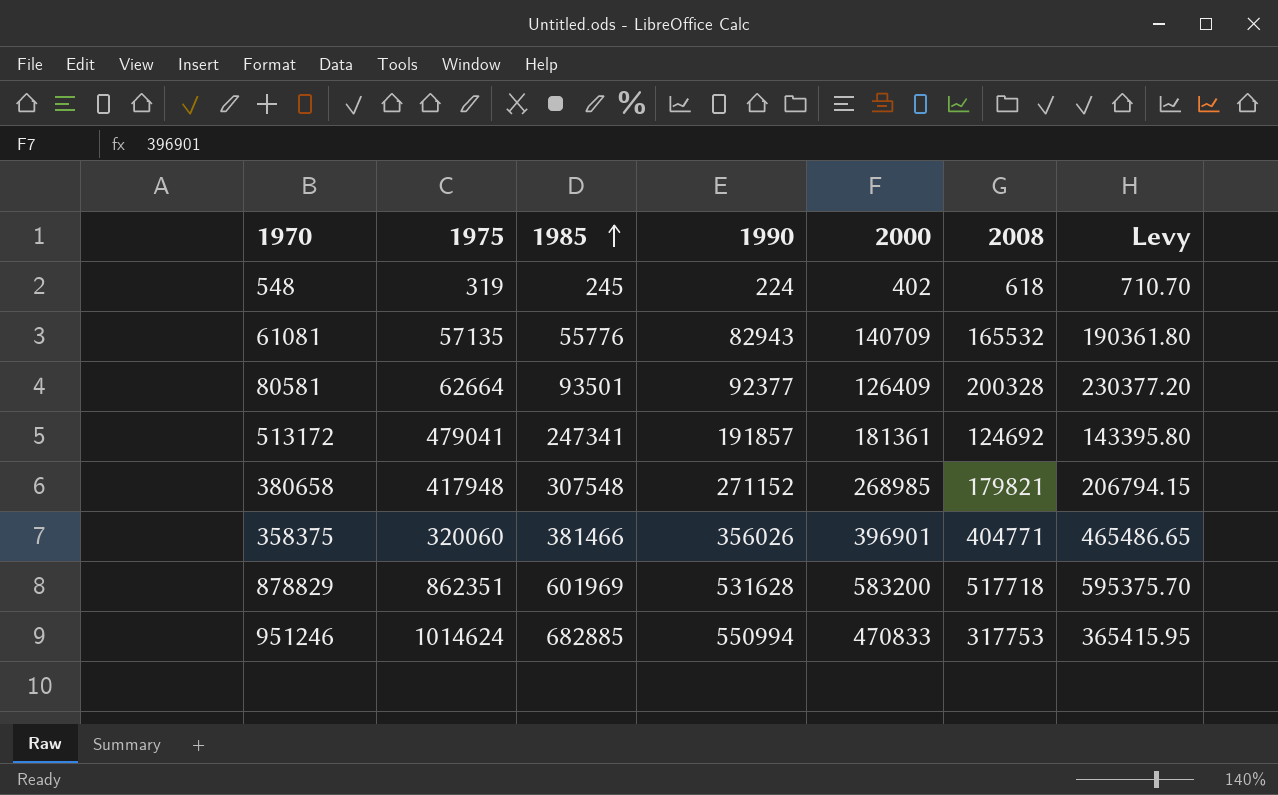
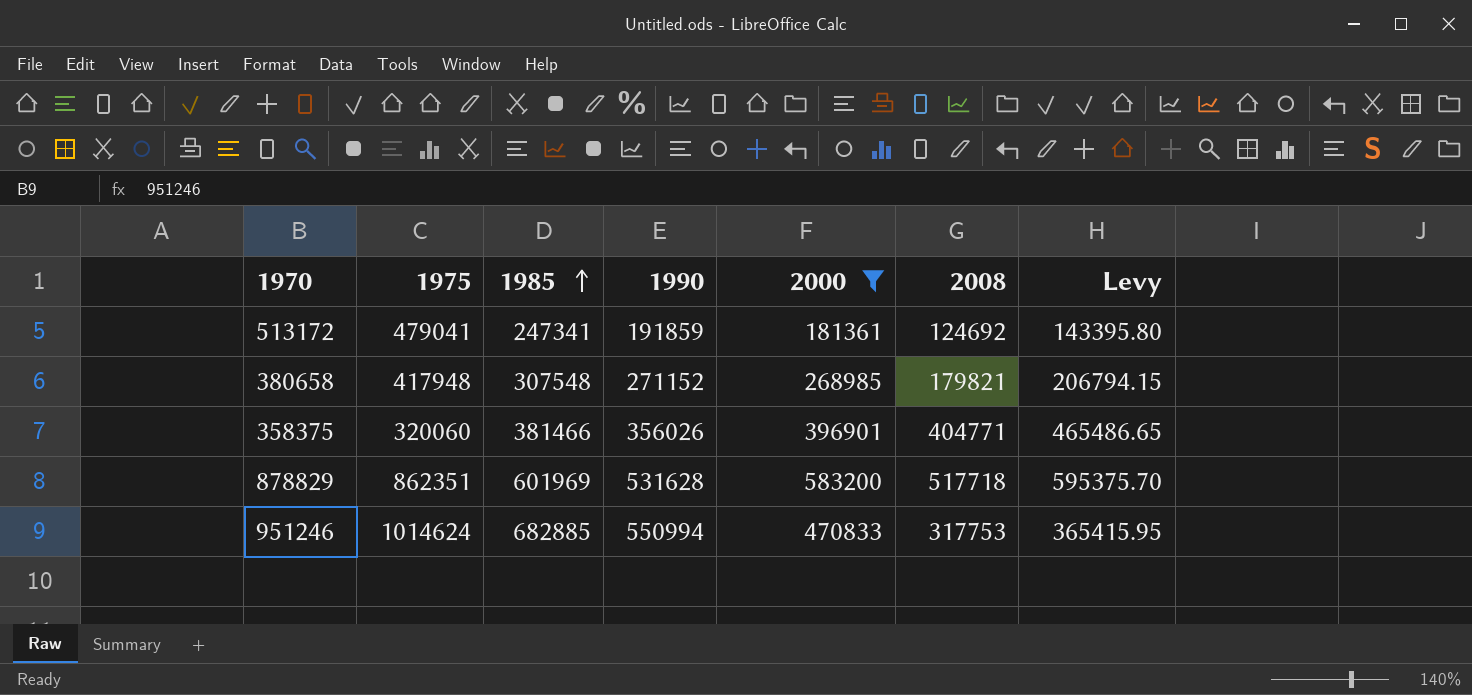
filter: none -> 2000 >= 181361
513172 | 1990: 191857 -> 191859

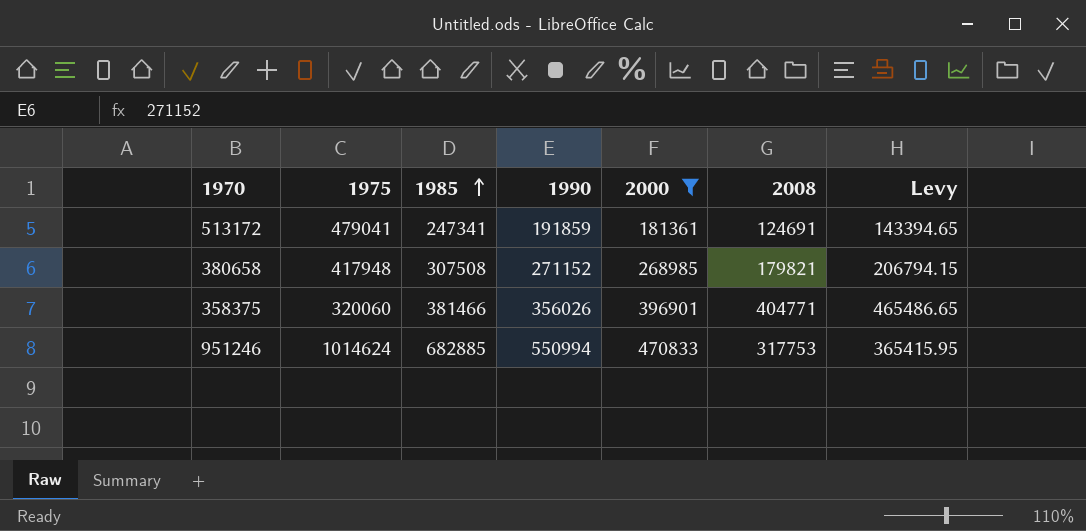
row 878829: 862351 | 601969 | 531628 | 583200 | 517718 | 595375.70 -> none
513172 | 2008: 124692 -> 124691
513172 | Levy: 143395.80 -> 143394.65
380658 | 1985: 307548 -> 307508

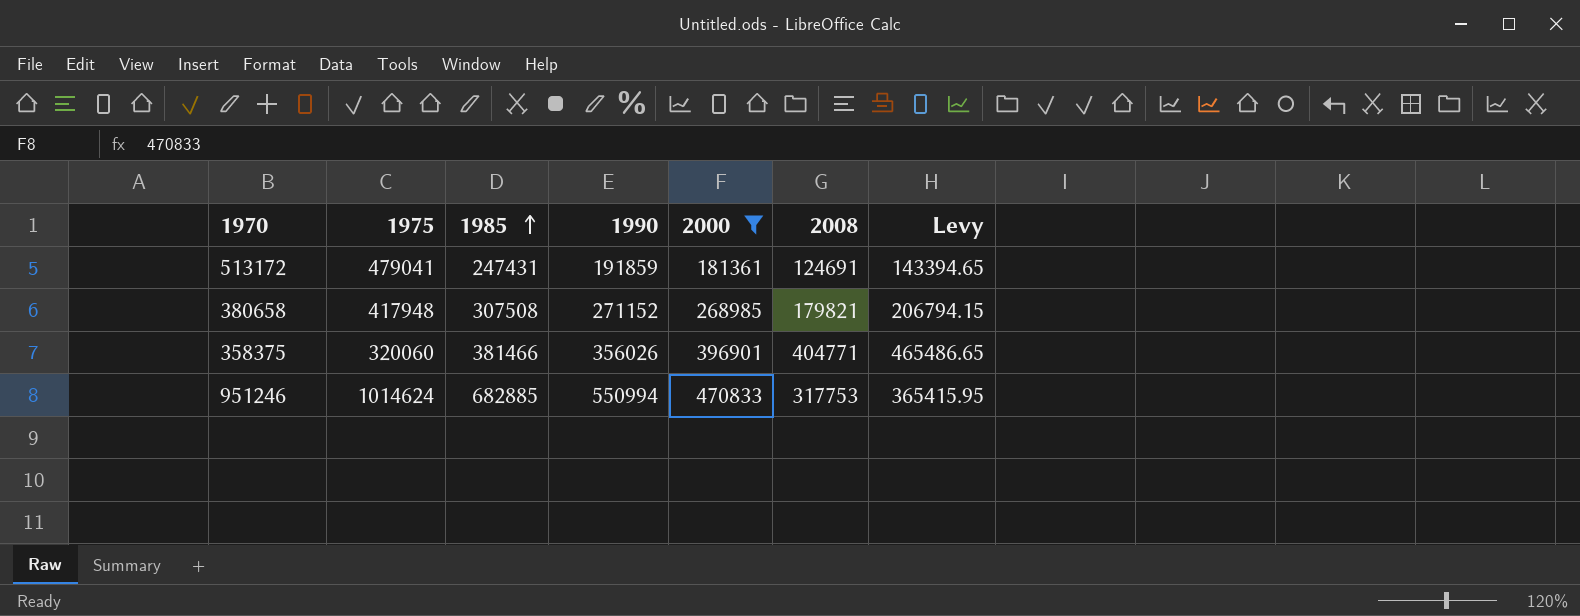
513172 | 1985: 247341 -> 247431

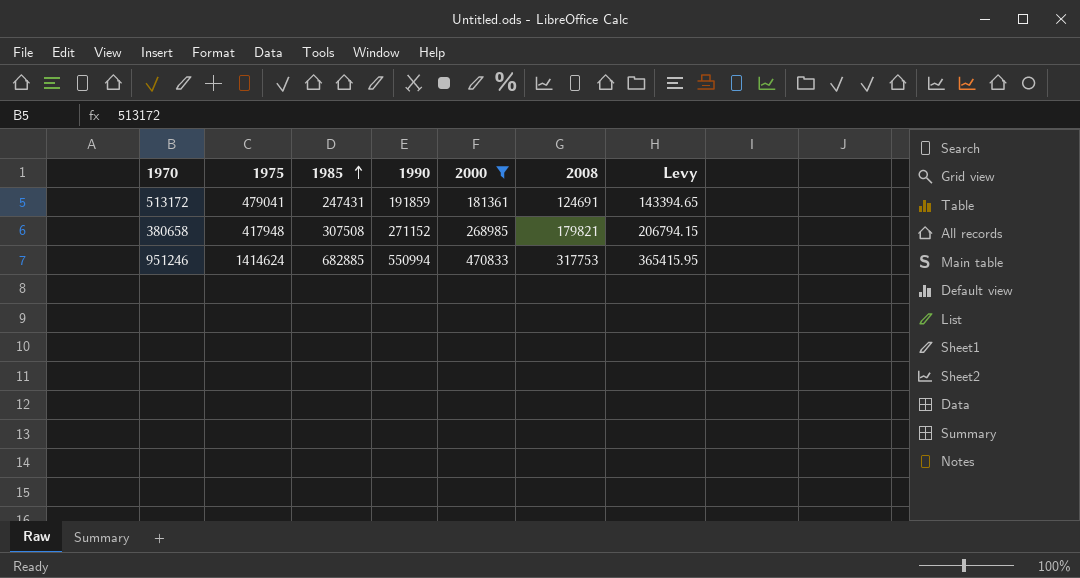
row 358375: 320060 | 381466 | 356026 | 396901 | 404771 | 465486.65 -> none
951246 | 1975: 1014624 -> 1414624

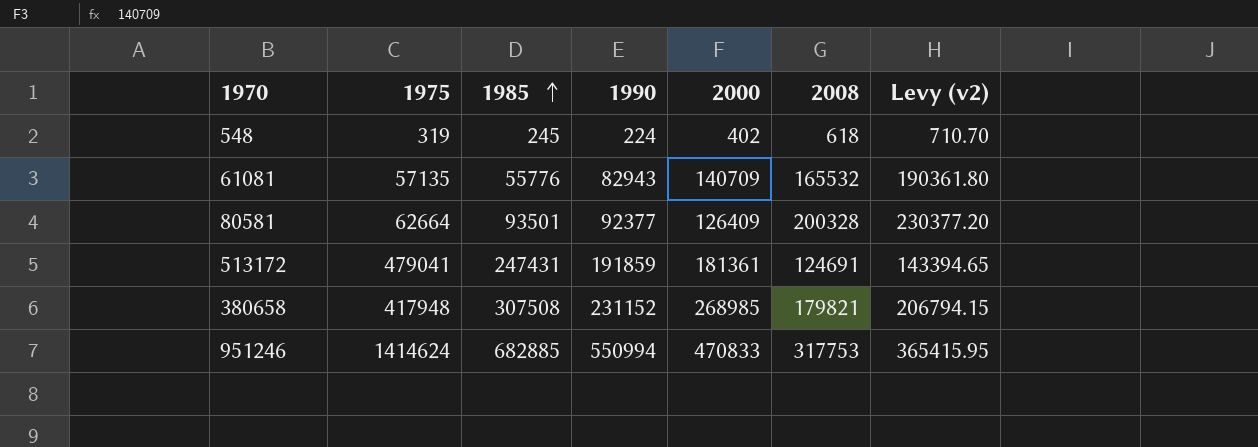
filter: 2000 >= 181361 -> none
column name: Levy -> Levy (v2)
380658 | 1990: 271152 -> 231152

